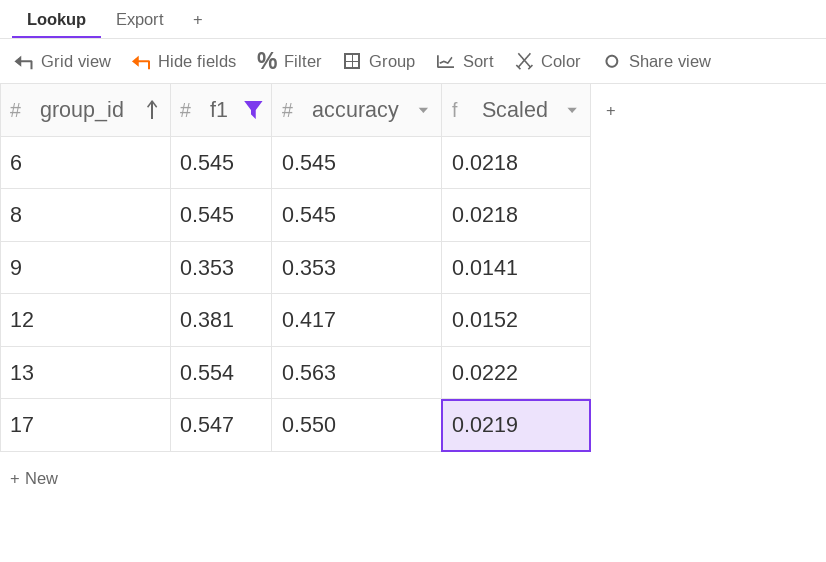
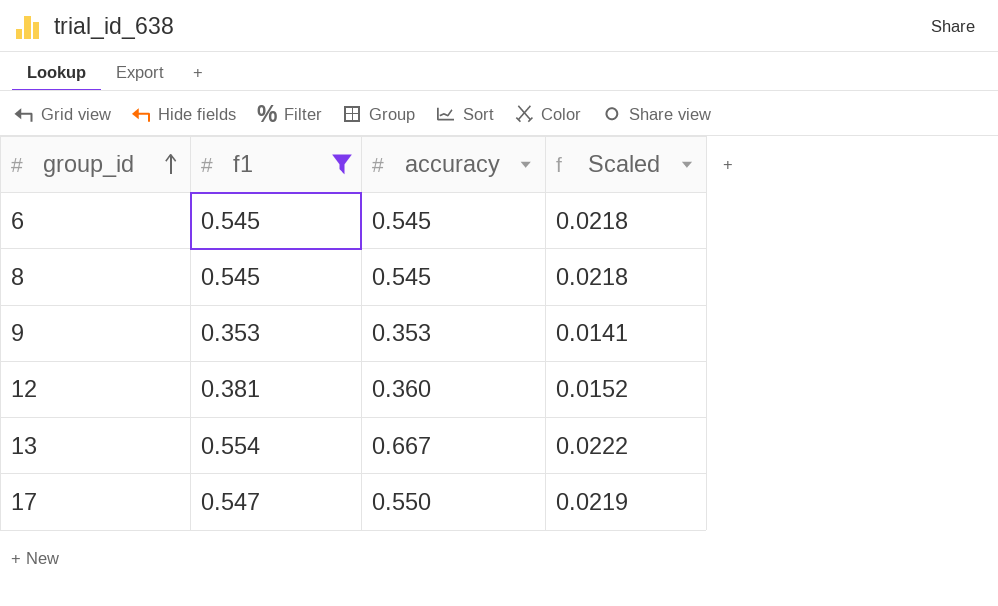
12 | accuracy: 0.417 -> 0.360
13 | accuracy: 0.563 -> 0.667

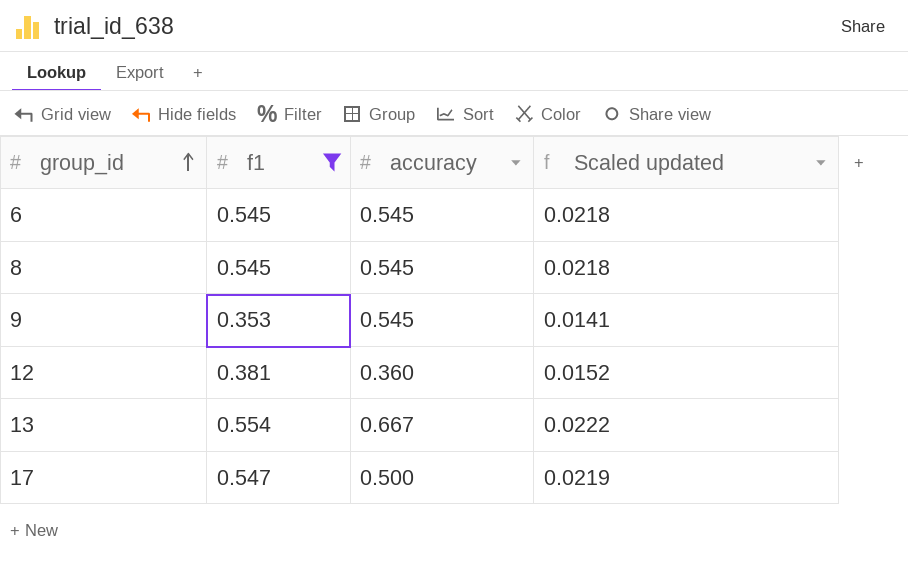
column name: Scaled -> Scaled updated
9 | accuracy: 0.353 -> 0.545
17 | accuracy: 0.550 -> 0.500

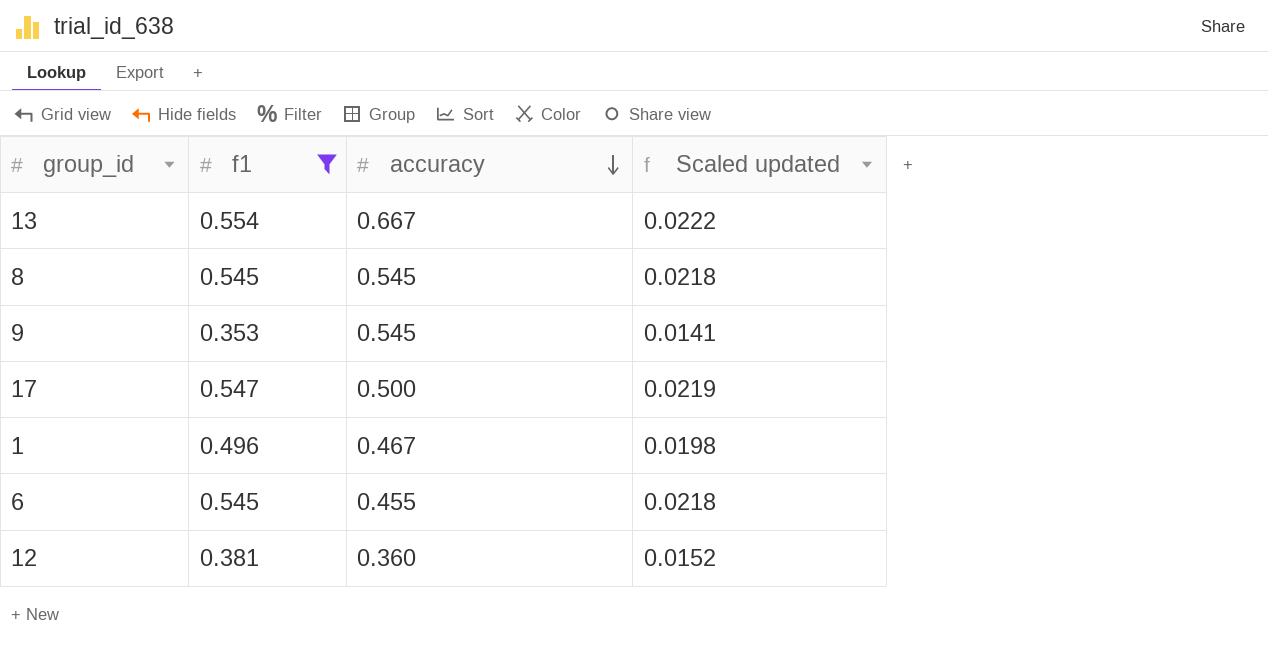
row order: group_id ascending -> accuracy descending
row 1: none -> 0.496 | 0.467 | 0.0198
6 | accuracy: 0.545 -> 0.455

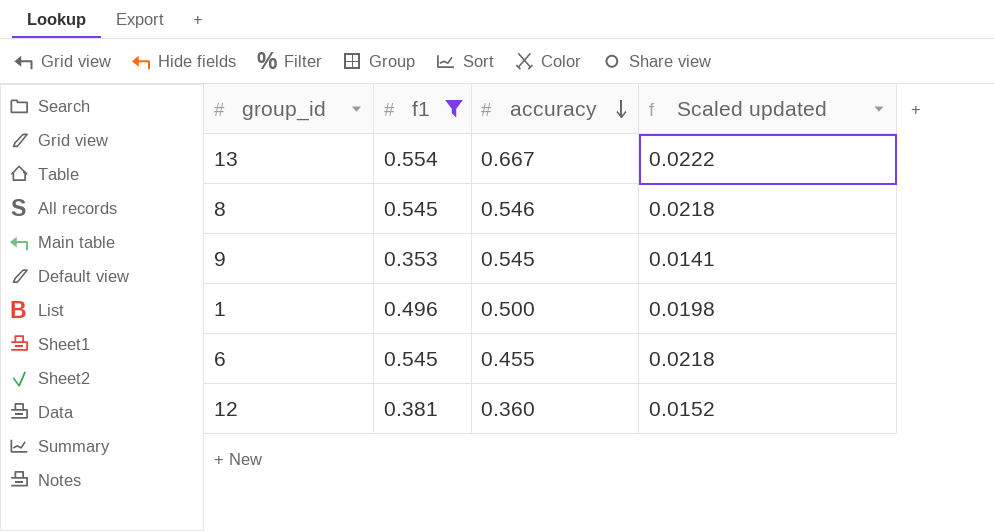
row 17: 0.547 | 0.500 | 0.0219 -> none
8 | accuracy: 0.545 -> 0.546
1 | accuracy: 0.467 -> 0.500

